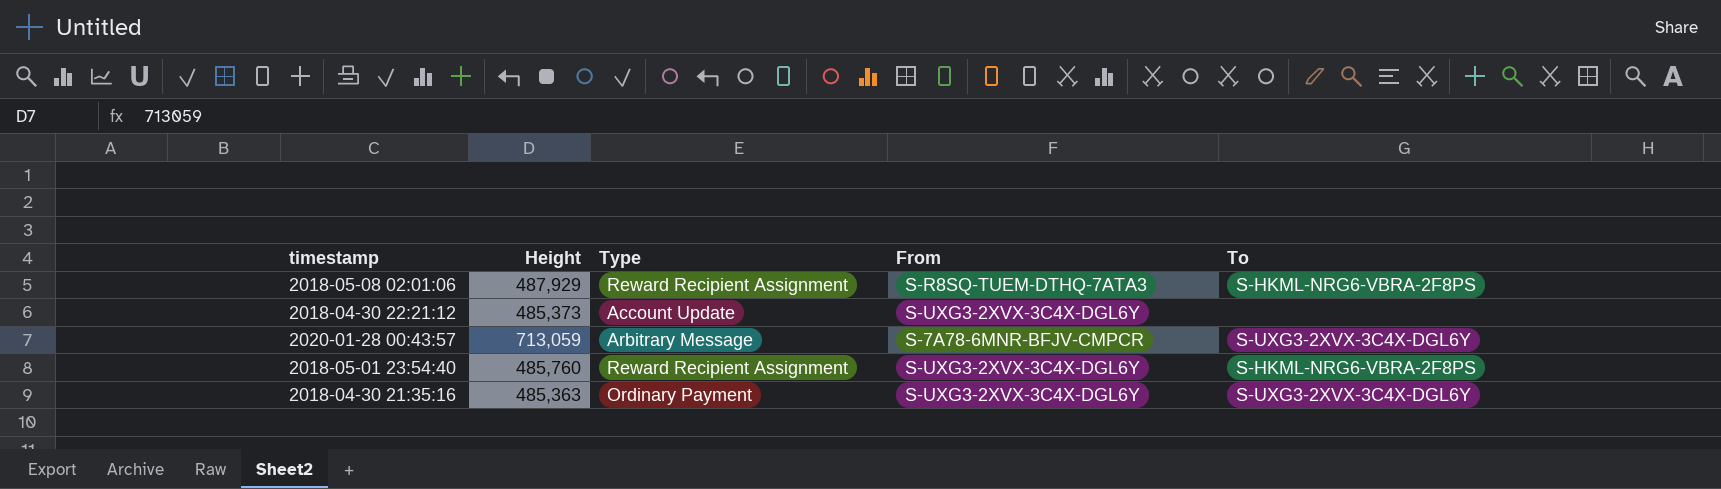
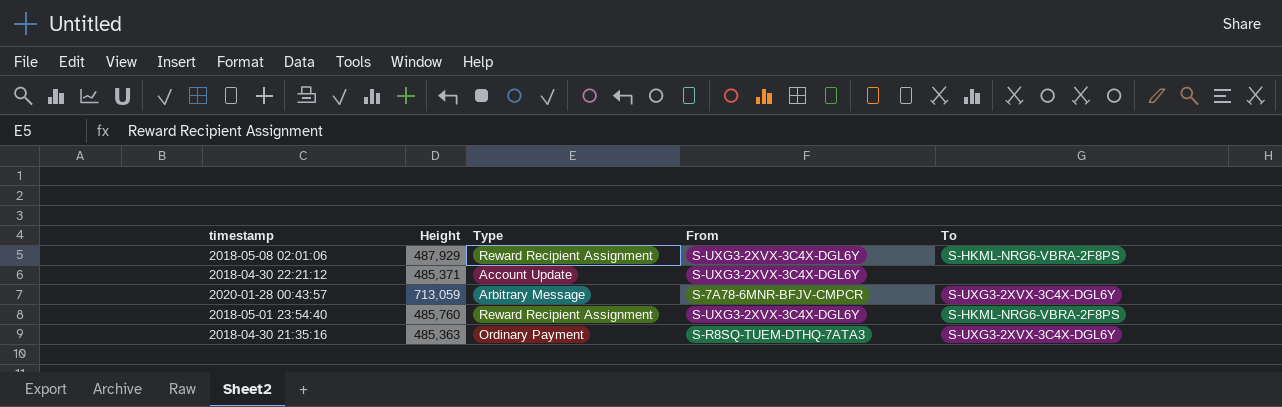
2018-05-08 02:01:06 | From: S-R8SQ-TUEM-DTHQ-7ATA3 -> S-UXG3-2XVX-3C4X-DGL6Y
2018-04-30 22:21:12 | Height: 485,373 -> 485,371
2018-04-30 21:35:16 | From: S-UXG3-2XVX-3C4X-DGL6Y -> S-R8SQ-TUEM-DTHQ-7ATA3

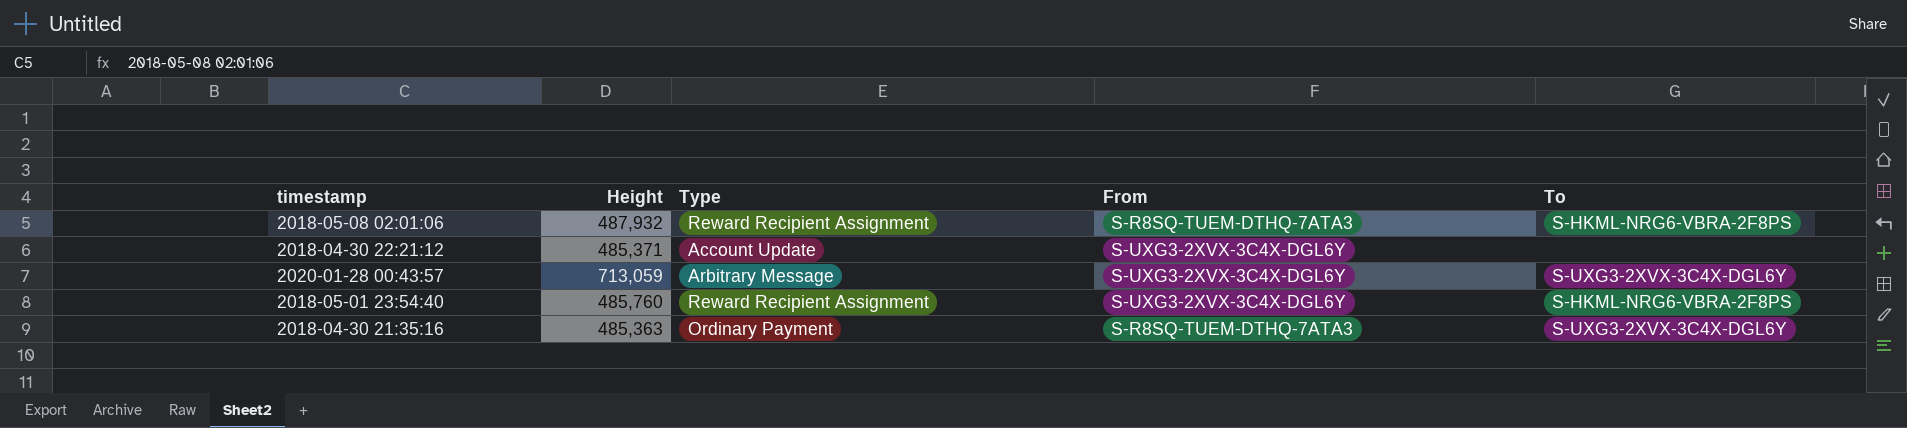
2018-05-08 02:01:06 | Height: 487,929 -> 487,932
2018-05-08 02:01:06 | From: S-UXG3-2XVX-3C4X-DGL6Y -> S-R8SQ-TUEM-DTHQ-7ATA3
2020-01-28 00:43:57 | From: S-7A78-6MNR-BFJV-CMPCR -> S-UXG3-2XVX-3C4X-DGL6Y

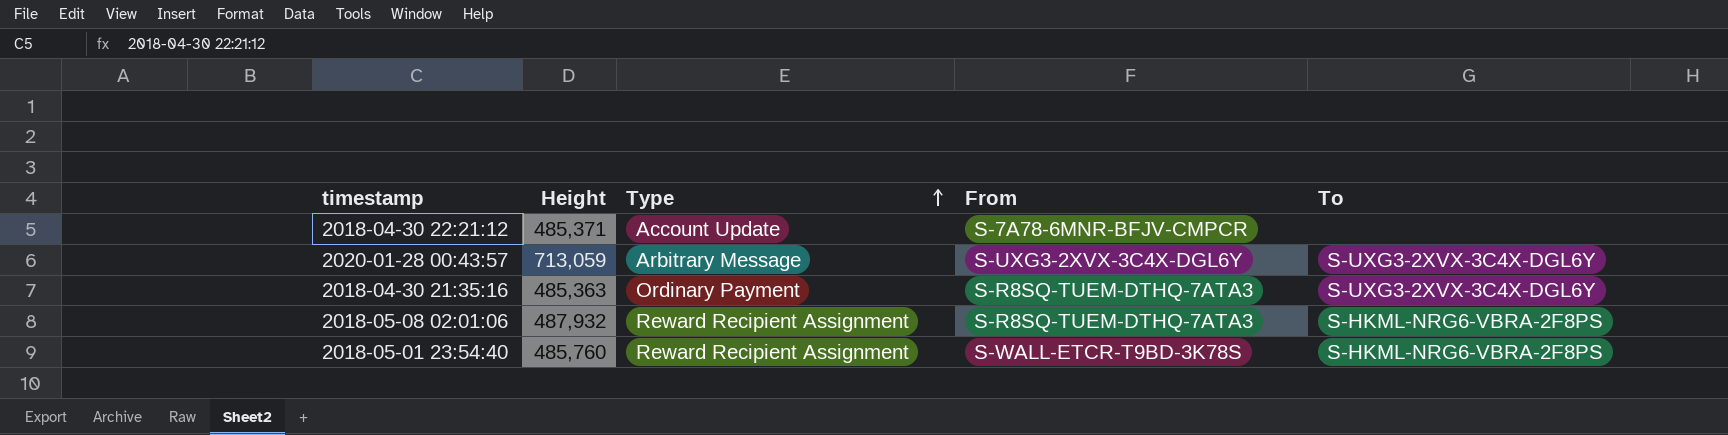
row order: none -> Type ascending
2018-04-30 22:21:12 | From: S-UXG3-2XVX-3C4X-DGL6Y -> S-7A78-6MNR-BFJV-CMPCR
2018-05-01 23:54:40 | From: S-UXG3-2XVX-3C4X-DGL6Y -> S-WALL-ETCR-T9BD-3K78S

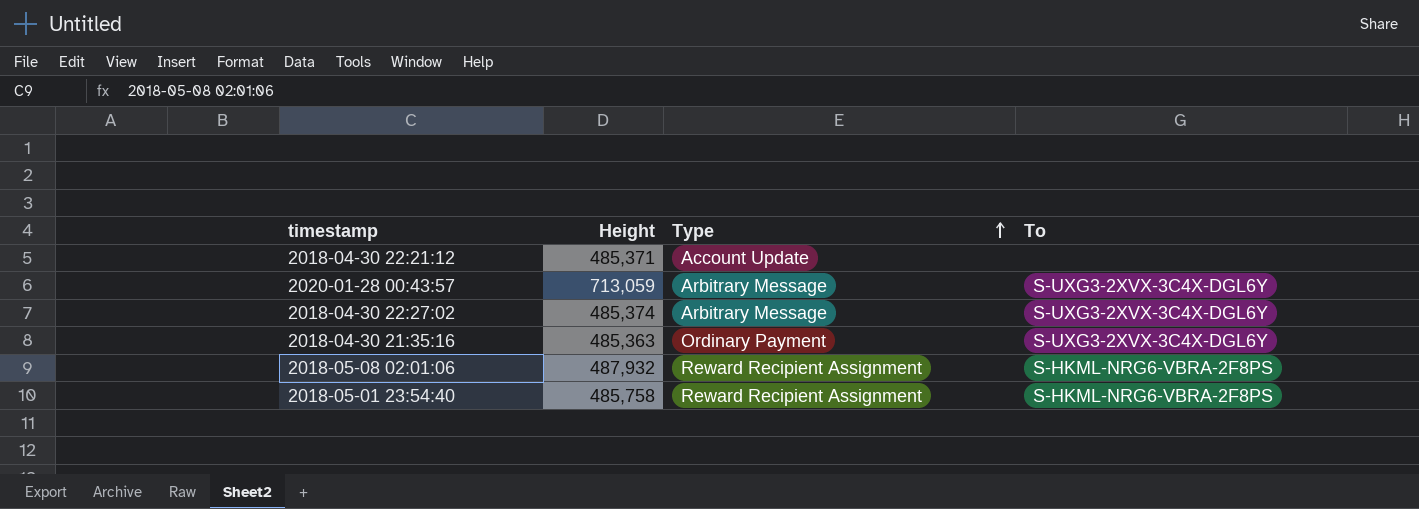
column From | position: 4 -> none
row 2018-04-30 22:27:02: none -> 485,374 | Arbitrary Message | S-UXG3-2XVX-3C4X-DGL6Y
2018-05-01 23:54:40 | Height: 485,760 -> 485,758

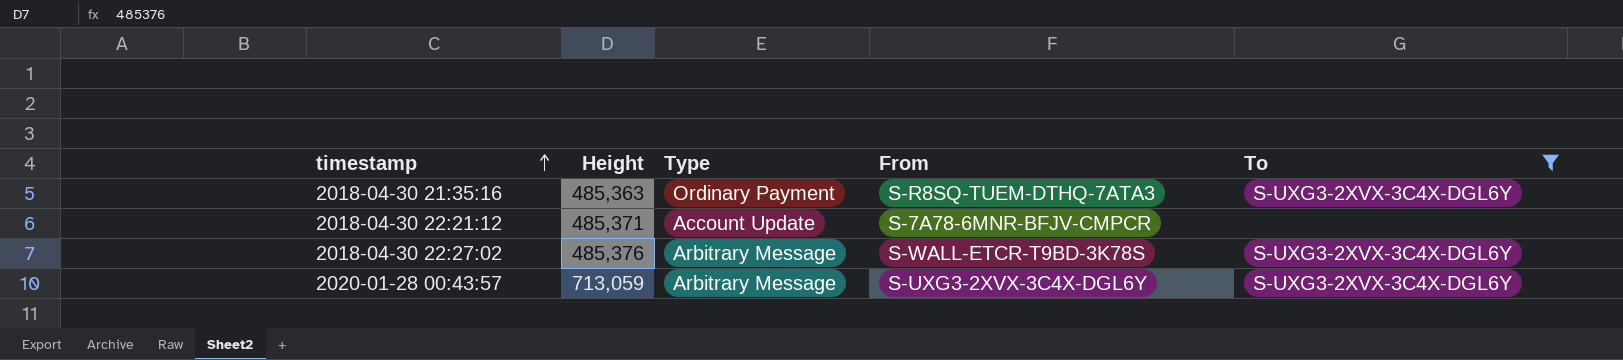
filter: none -> To != S-HKML-NRG6-VBRA-2F8PS
row order: Type ascending -> timestamp ascending
column From | position: none -> 4
2018-04-30 22:27:02 | Height: 485,374 -> 485,376

